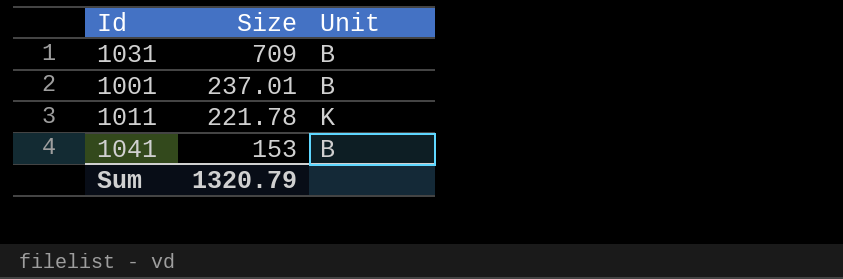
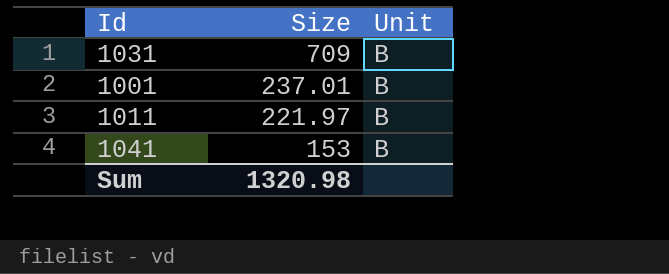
1011 | Size: 221.78 -> 221.97
1011 | Unit: K -> B
Sum | Size: 1320.79 -> 1320.98

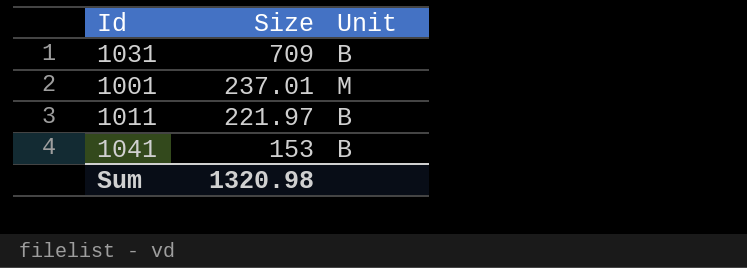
1001 | Unit: B -> M

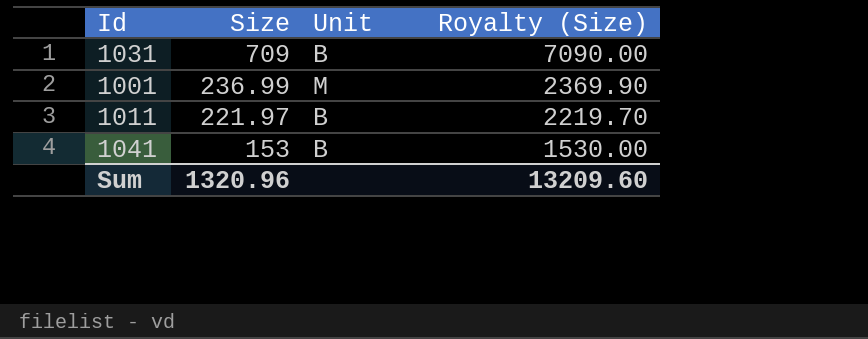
column Royalty (Size) | formula: none -> [Size] * 10
1001 | Size: 237.01 -> 236.99
Sum | Size: 1320.98 -> 1320.96

